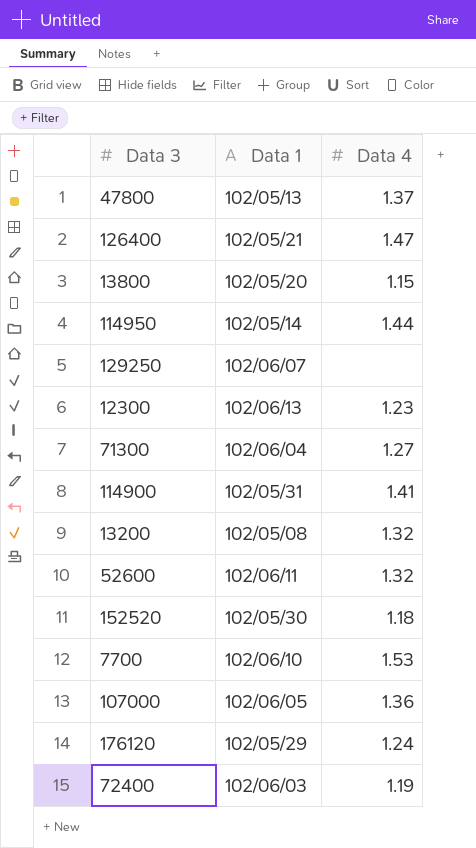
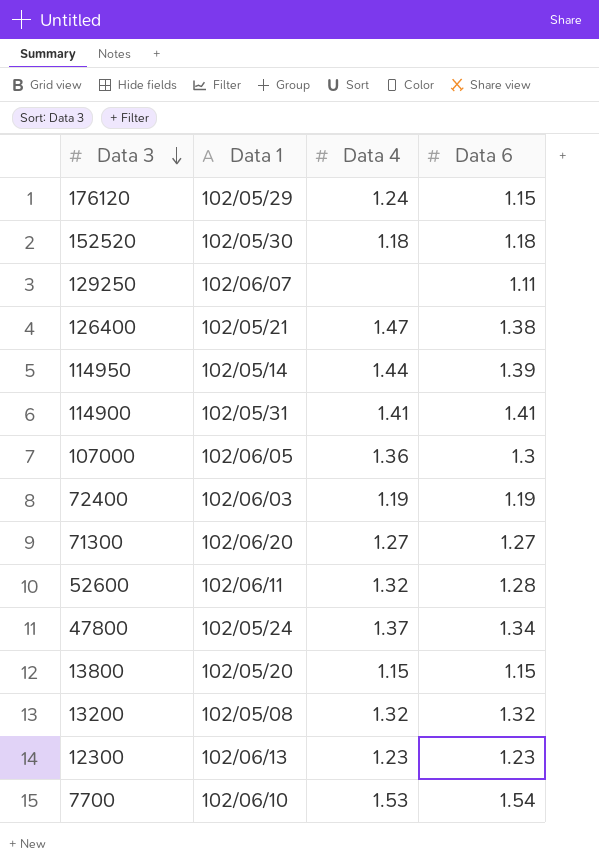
row order: none -> Data 3 descending
column Data 6 | position: none -> 4
71300 | Data 1: 102/06/04 -> 102/06/20
47800 | Data 1: 102/05/13 -> 102/05/24

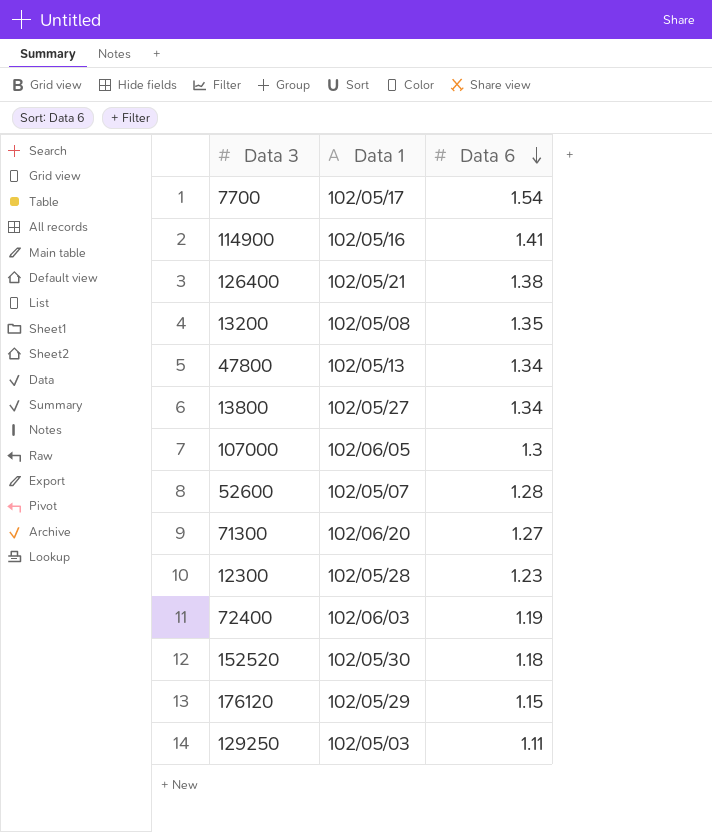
row order: Data 3 descending -> Data 6 descending
column Data 4 | position: 3 -> none
row 114950: 102/05/14 | 1.44 | 1.39 -> none
7700 | Data 1: 102/06/10 -> 102/05/17
114900 | Data 1: 102/05/31 -> 102/05/16
13200 | Data 6: 1.32 -> 1.35
47800 | Data 1: 102/05/24 -> 102/05/13
13800 | Data 1: 102/05/20 -> 102/05/27
13800 | Data 6: 1.15 -> 1.34
52600 | Data 1: 102/06/11 -> 102/05/07
12300 | Data 1: 102/06/13 -> 102/05/28
129250 | Data 1: 102/06/07 -> 102/05/03

